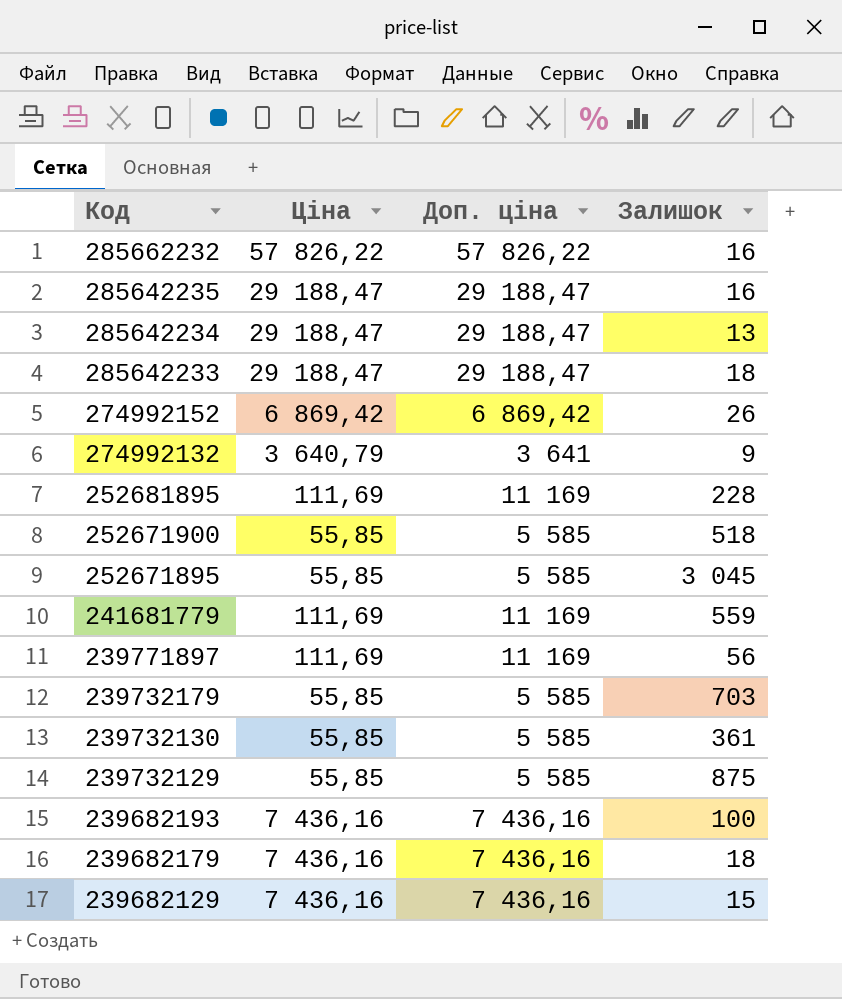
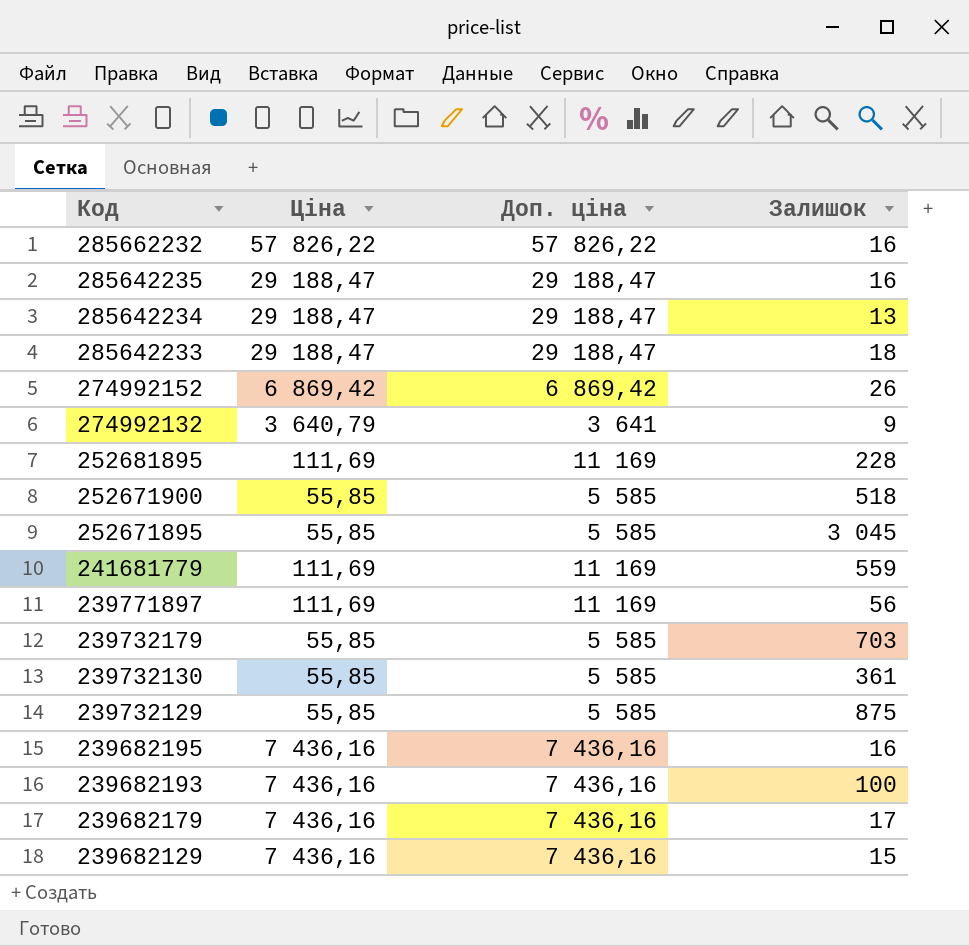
row 239682195: none -> 7 436,16 | 7 436,16 | 16
239682179 | Залишок: 18 -> 17

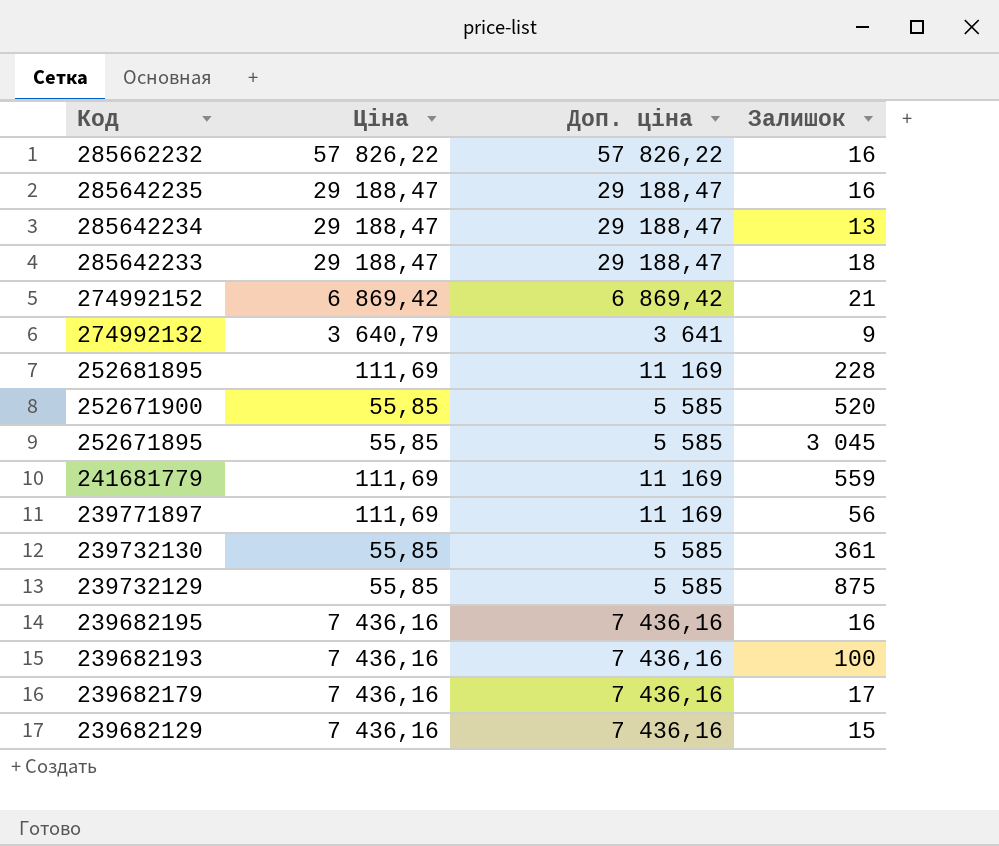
row 239732179: 55,85 | 5 585 | 703 -> none
274992152 | Залишок: 26 -> 21
252671900 | Залишок: 518 -> 520

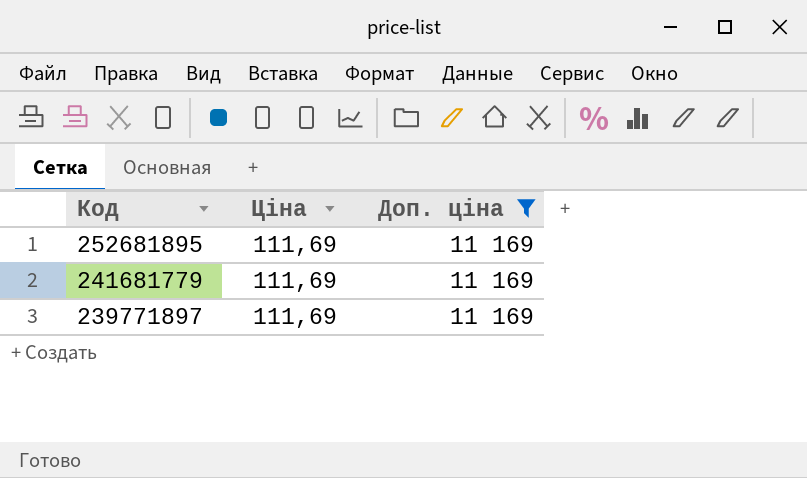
filter: none -> Доп. ціна = 11 169
column Залишок | position: 4 -> none

